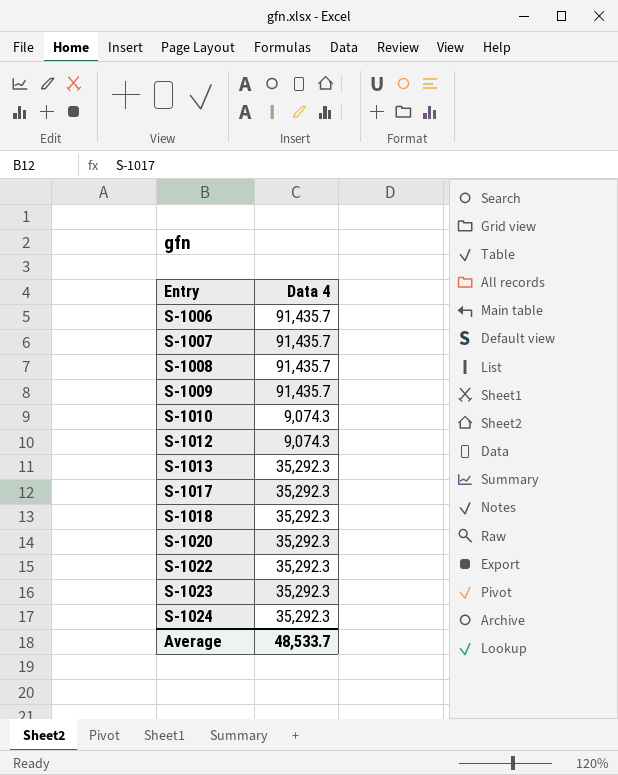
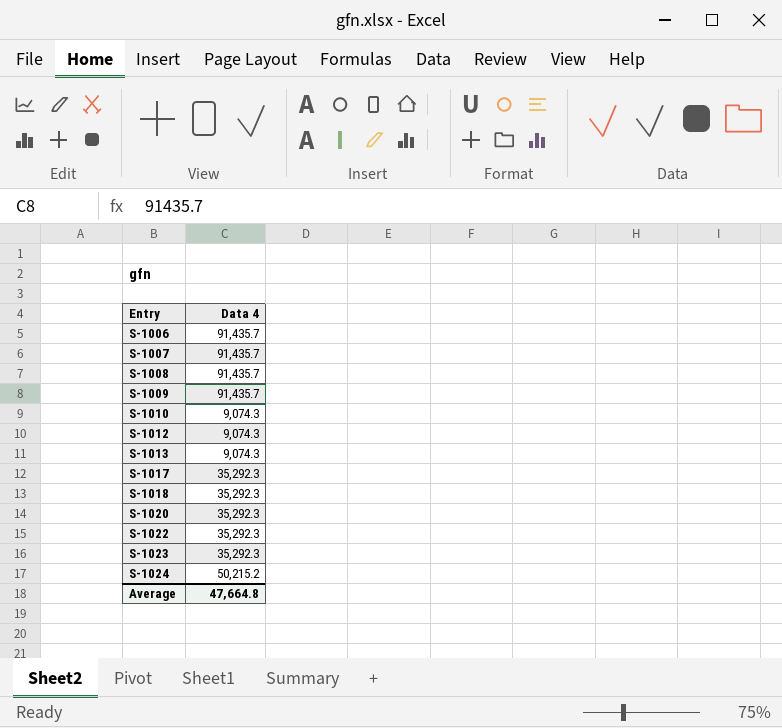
S-1013 | Data 4: 35,292.3 -> 9,074.3
S-1024 | Data 4: 35,292.3 -> 50,215.2
Average | Data 4: 48,533.7 -> 47,664.8

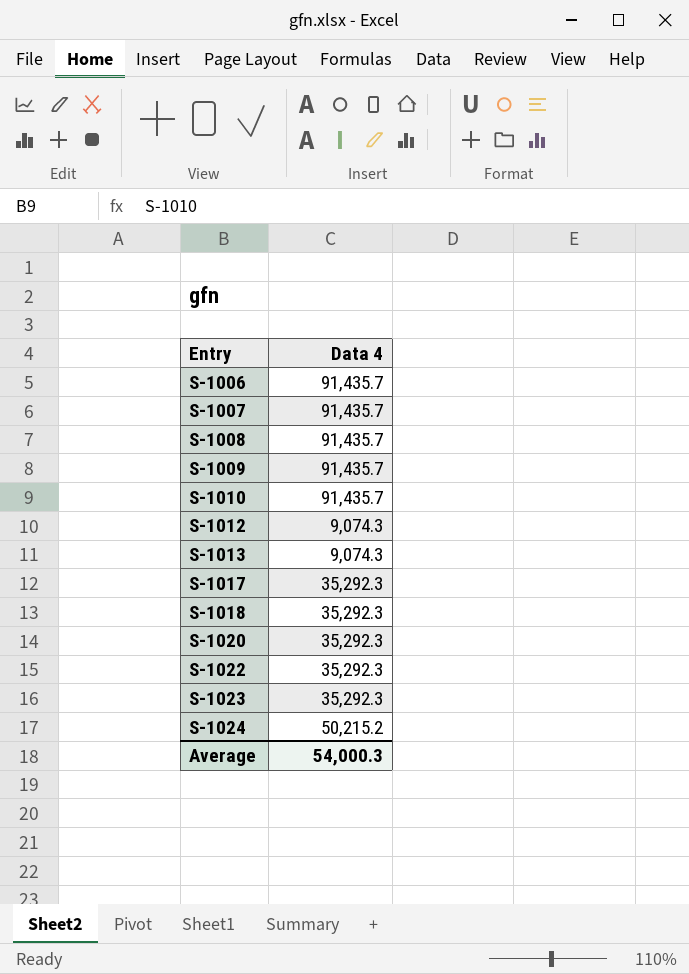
S-1010 | Data 4: 9,074.3 -> 91,435.7
Average | Data 4: 47,664.8 -> 54,000.3

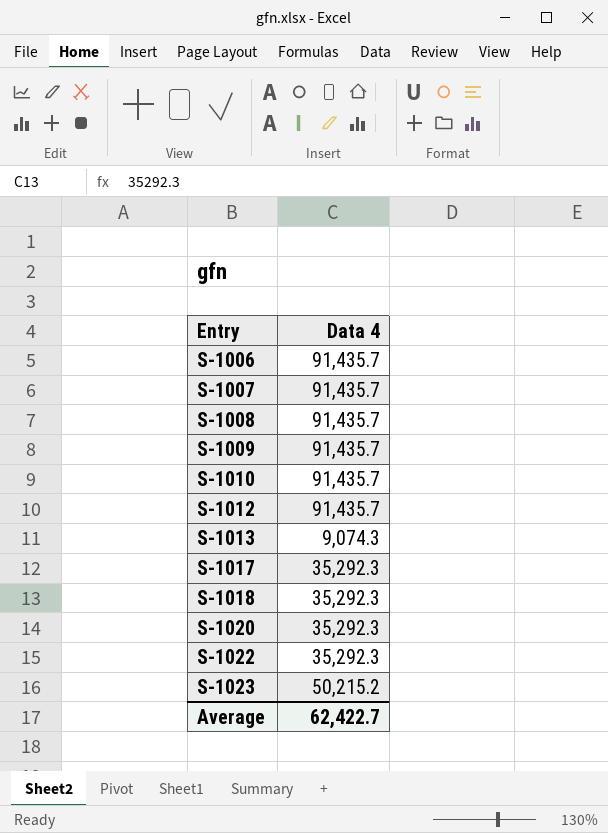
row S-1024: 50,215.2 -> none
S-1012 | Data 4: 9,074.3 -> 91,435.7
S-1023 | Data 4: 35,292.3 -> 50,215.2
Average | Data 4: 54,000.3 -> 62,422.7

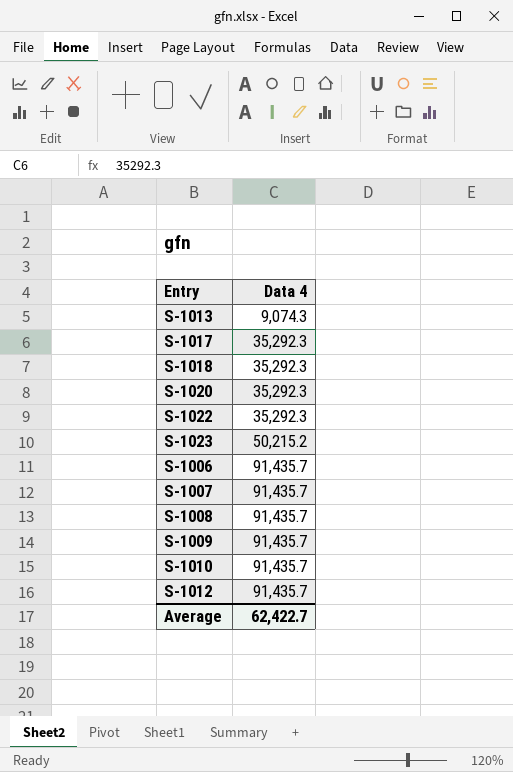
row order: Entry ascending -> Data 4 ascending

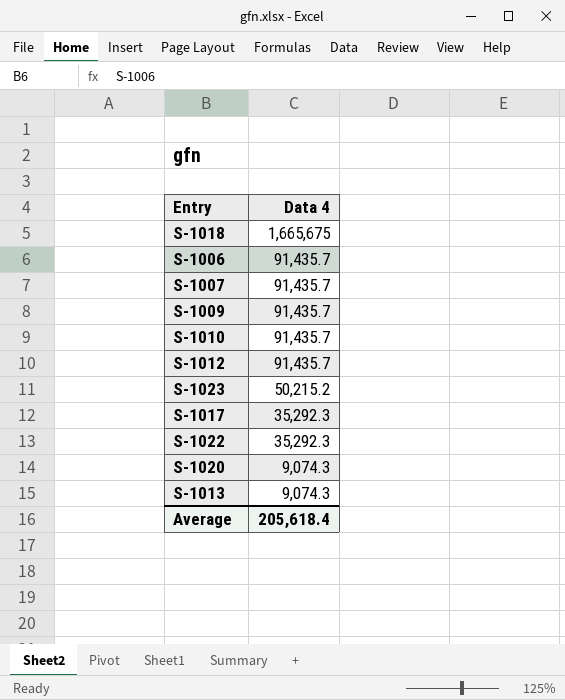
row order: Data 4 ascending -> Data 4 descending
row S-1008: 91,435.7 -> none
S-1018 | Data 4: 35,292.3 -> 1,665,675
S-1020 | Data 4: 35,292.3 -> 9,074.3
Average | Data 4: 62,422.7 -> 205,618.4

